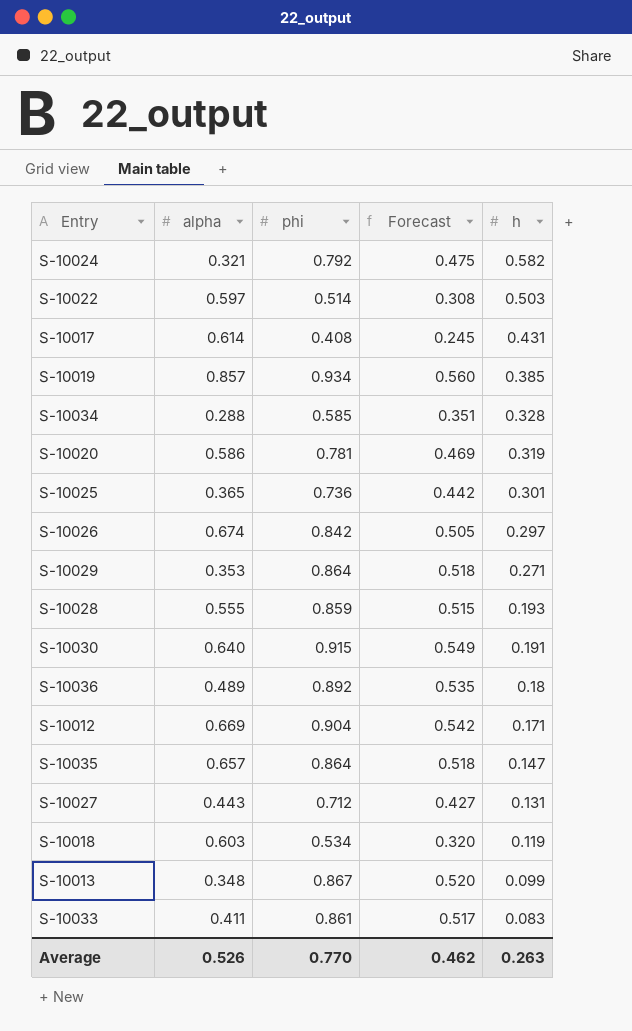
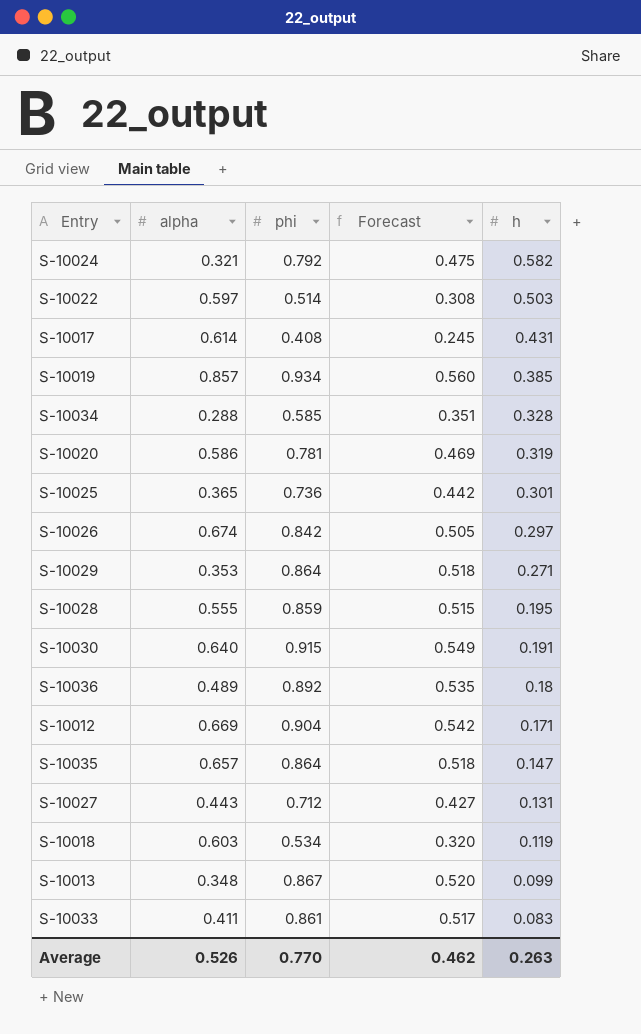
S-10028 | h: 0.193 -> 0.195

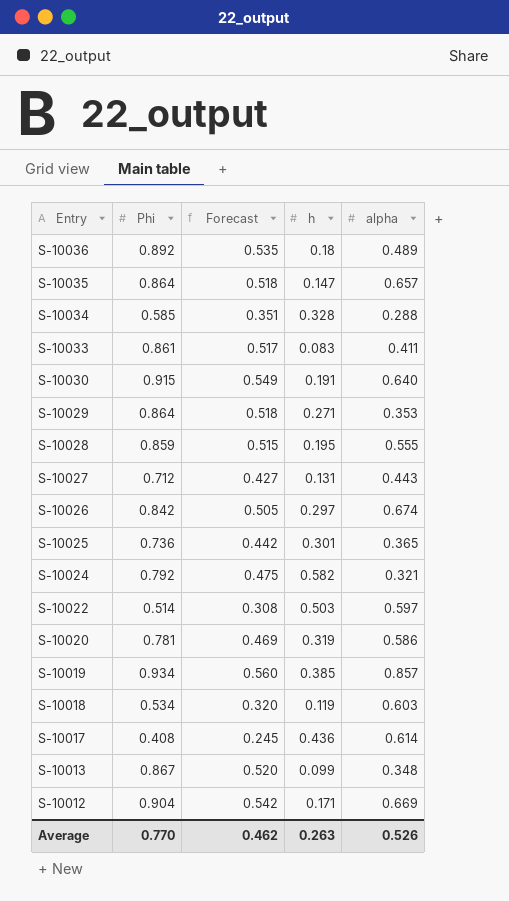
row order: h descending -> Entry descending
column name: phi -> Phi
column alpha | position: 2 -> 5
S-10017 | h: 0.431 -> 0.436

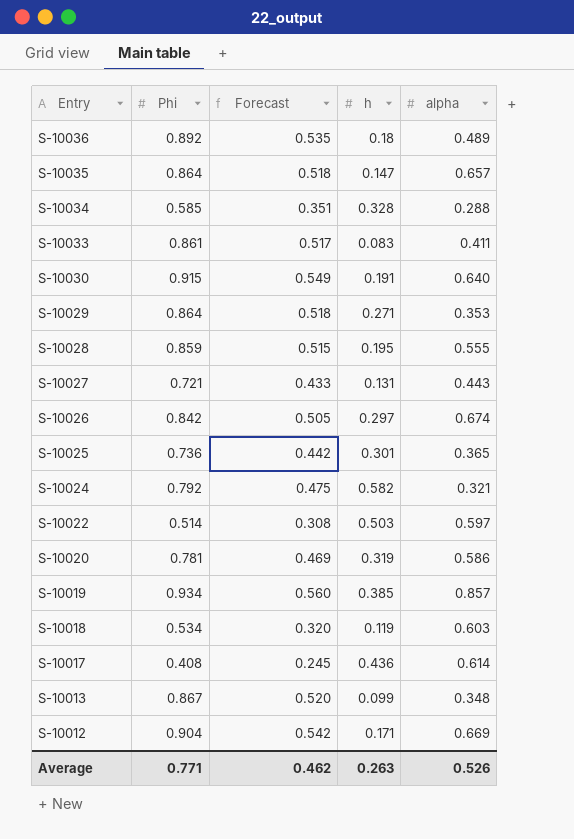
S-10027 | Phi: 0.712 -> 0.721
S-10027 | Forecast: 0.427 -> 0.433
Average | Phi: 0.770 -> 0.771

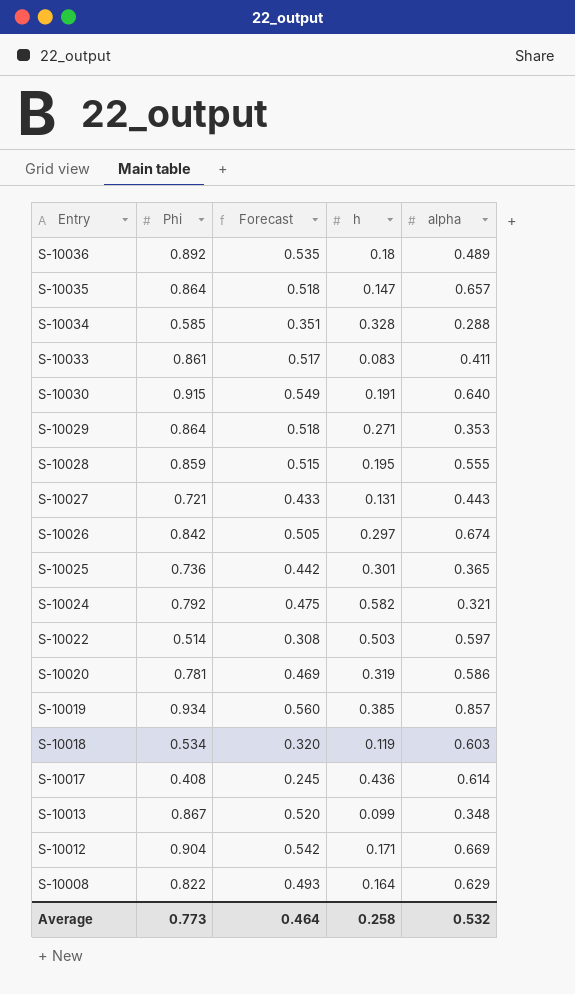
row S-10008: none -> 0.822 | 0.493 | 0.164 | 0.629
Average | Phi: 0.771 -> 0.773
Average | Forecast: 0.462 -> 0.464
Average | h: 0.263 -> 0.258
Average | alpha: 0.526 -> 0.532

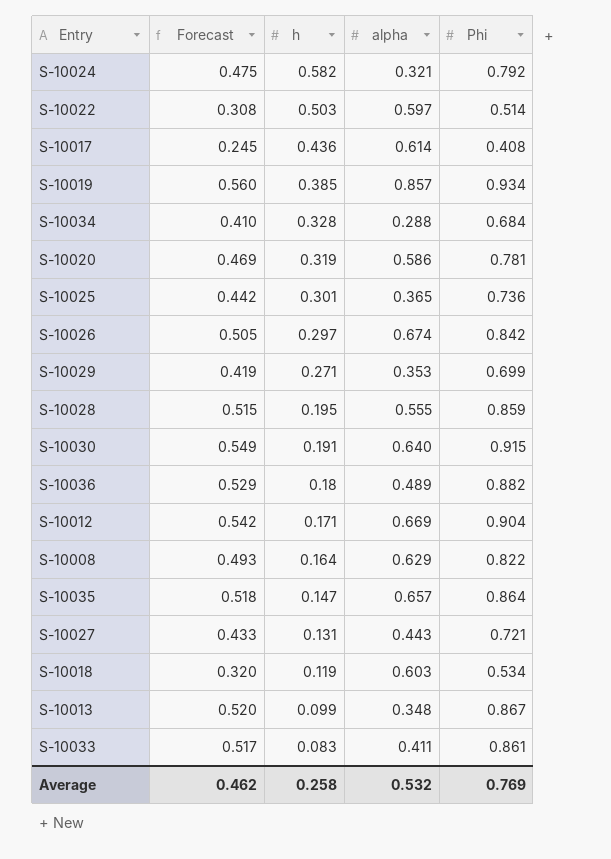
row order: Entry descending -> h descending
column Phi | position: 2 -> 5
S-10034 | Forecast: 0.351 -> 0.410
S-10034 | Phi: 0.585 -> 0.684
S-10029 | Forecast: 0.518 -> 0.419
S-10029 | Phi: 0.864 -> 0.699
S-10036 | Forecast: 0.535 -> 0.529
S-10036 | Phi: 0.892 -> 0.882
Average | Forecast: 0.464 -> 0.462
Average | Phi: 0.773 -> 0.769

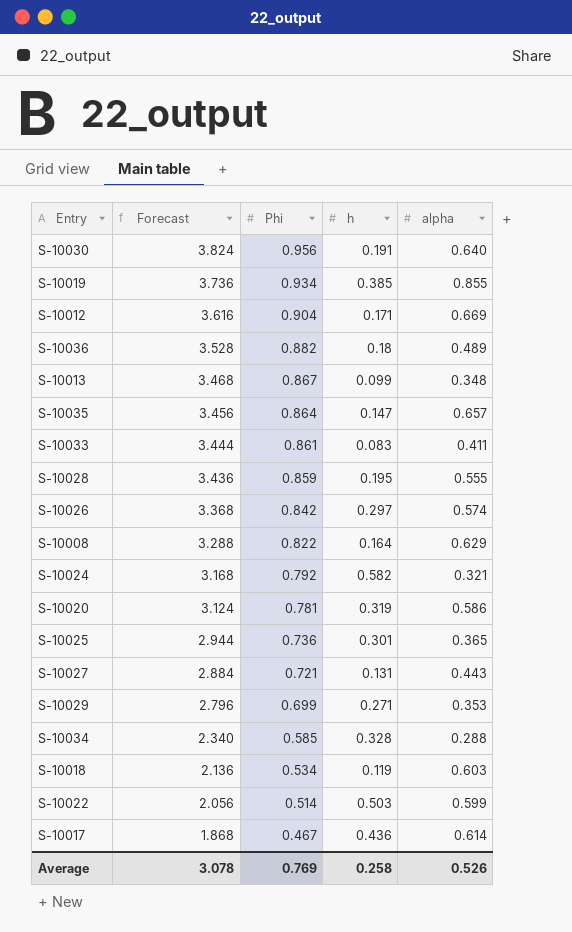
row order: h descending -> Forecast descending
column Forecast | formula: [Phi] * 0.6 -> [Phi] * 4
column Phi | position: 5 -> 3
S-10030 | Phi: 0.915 -> 0.956
S-10019 | alpha: 0.857 -> 0.855
S-10026 | alpha: 0.674 -> 0.574
S-10034 | Phi: 0.684 -> 0.585
S-10022 | alpha: 0.597 -> 0.599
S-10017 | Phi: 0.408 -> 0.467
Average | Forecast: 0.462 -> 3.078
Average | alpha: 0.532 -> 0.526

